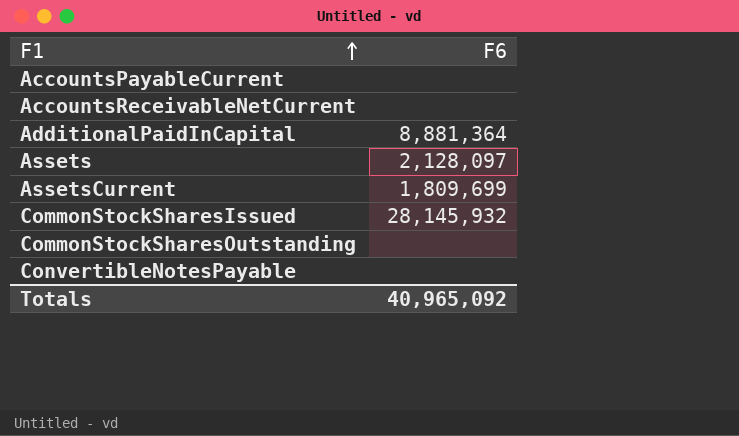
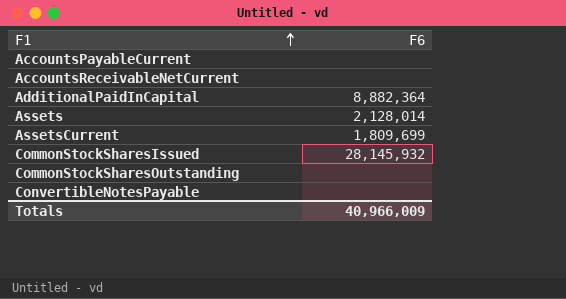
AdditionalPaidInCapital | F6: 8,881,364 -> 8,882,364
Assets | F6: 2,128,097 -> 2,128,014
Totals | F6: 40,965,092 -> 40,966,009

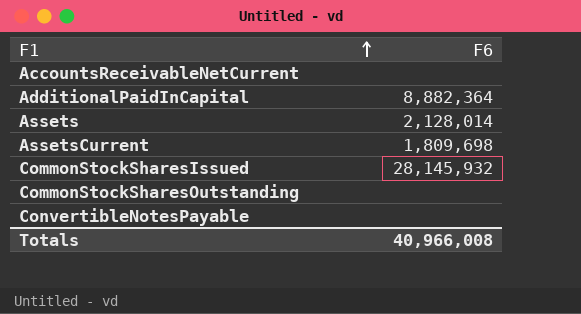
row AccountsPayableCurrent: none -> none
AssetsCurrent | F6: 1,809,699 -> 1,809,698
Totals | F6: 40,966,009 -> 40,966,008

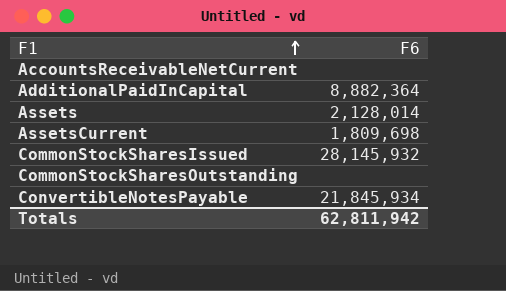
ConvertibleNotesPayable | F6: none -> 21,845,934
Totals | F6: 40,966,008 -> 62,811,942

